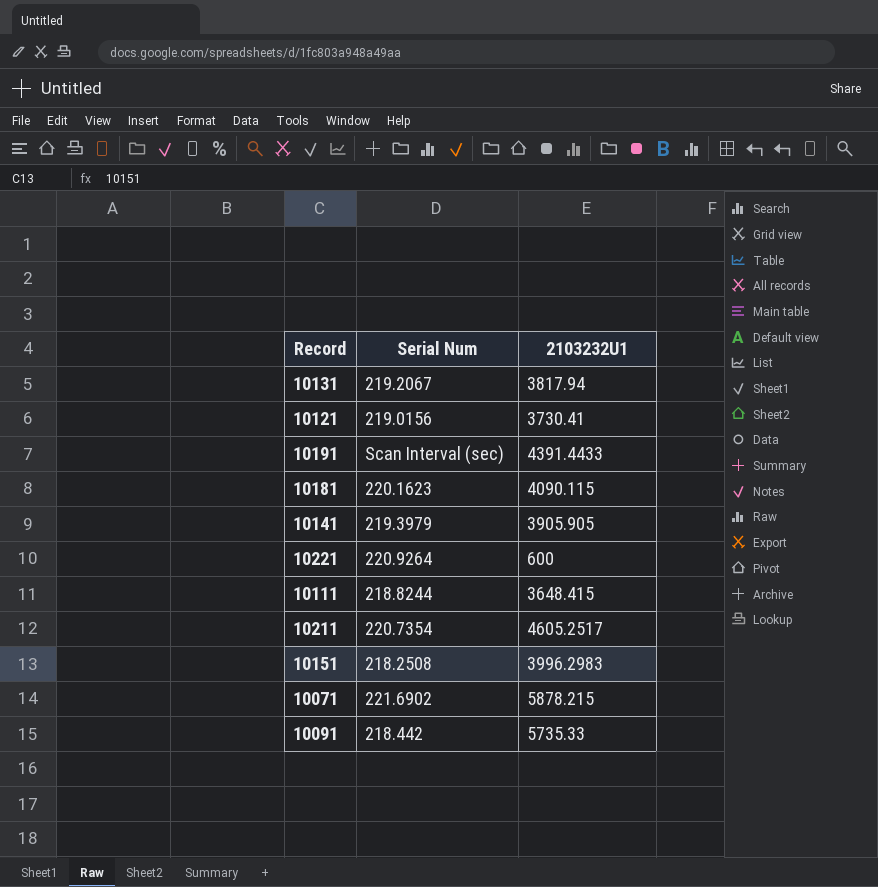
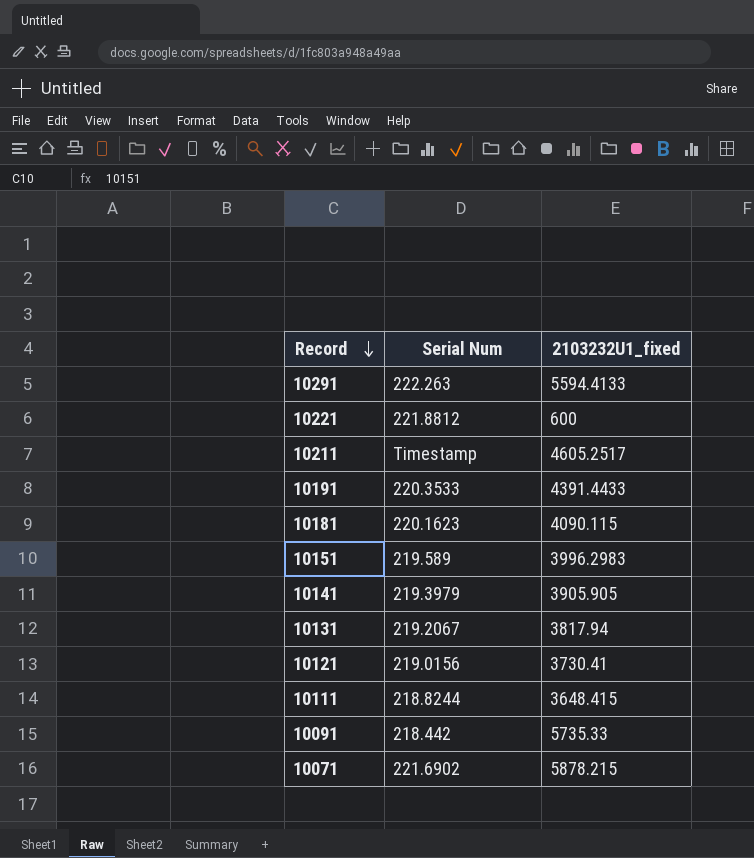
row order: none -> Record descending
column name: 2103232U1 -> 2103232U1_fixed
row 10291: none -> 222.263 | 5594.4133
10221 | Serial Num: 220.9264 -> 221.8812
10211 | Serial Num: 220.7354 -> Timestamp
10191 | Serial Num: Scan Interval (sec) -> 220.3533
10151 | Serial Num: 218.2508 -> 219.589

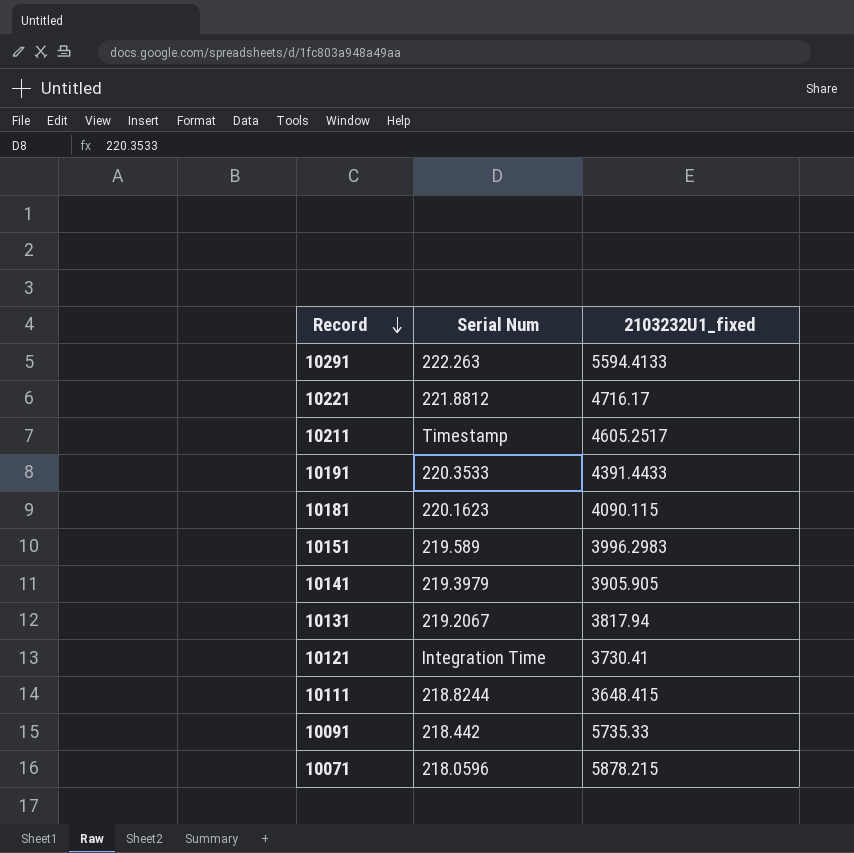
10221 | 2103232U1_fixed: 600 -> 4716.17
10121 | Serial Num: 219.0156 -> Integration Time
10071 | Serial Num: 221.6902 -> 218.0596

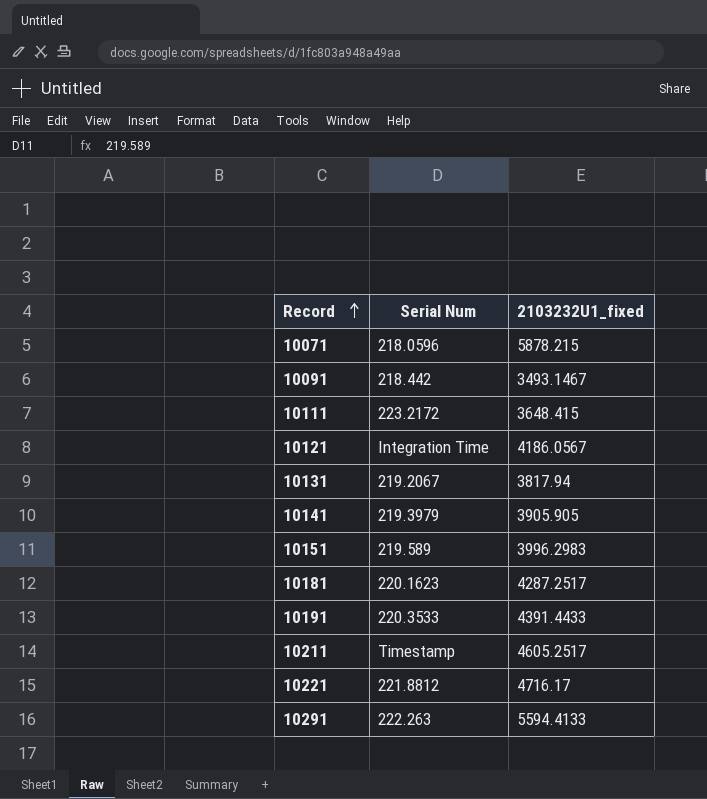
row order: Record descending -> Record ascending
10091 | 2103232U1_fixed: 5735.33 -> 3493.1467
10111 | Serial Num: 218.8244 -> 223.2172
10121 | 2103232U1_fixed: 3730.41 -> 4186.0567
10181 | 2103232U1_fixed: 4090.115 -> 4287.2517

